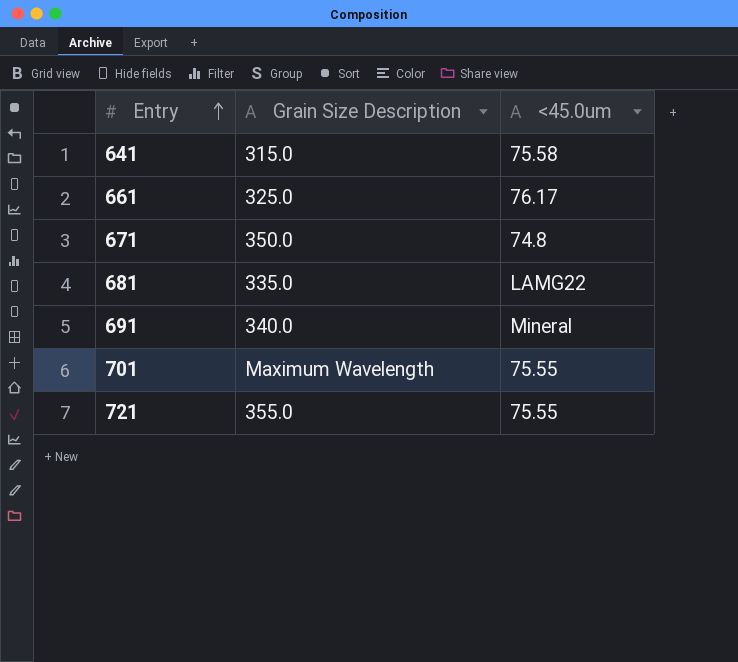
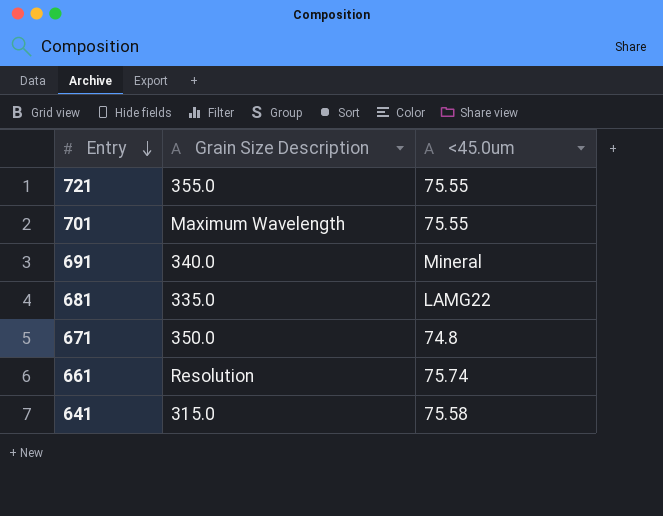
row order: Entry ascending -> Entry descending
661 | Grain Size Description: 325.0 -> Resolution
661 | <45.0um: 76.17 -> 75.74

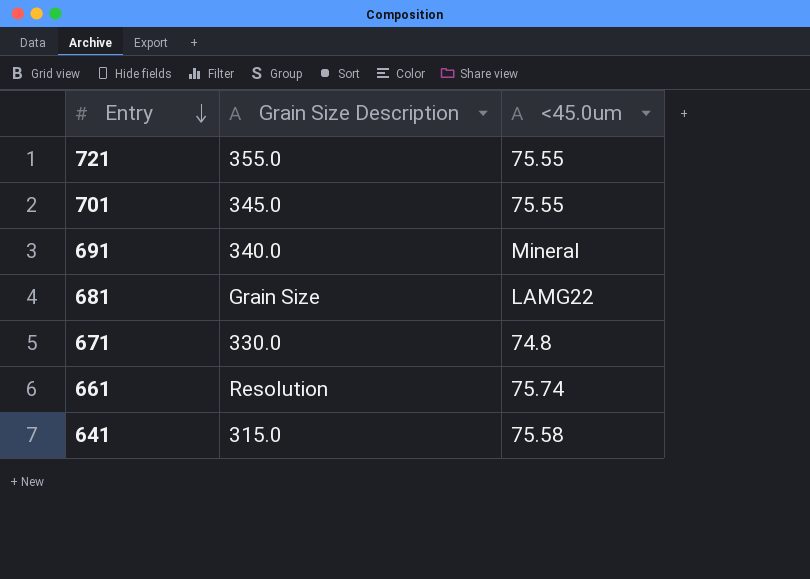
701 | Grain Size Description: Maximum Wavelength -> 345.0
681 | Grain Size Description: 335.0 -> Grain Size
671 | Grain Size Description: 350.0 -> 330.0

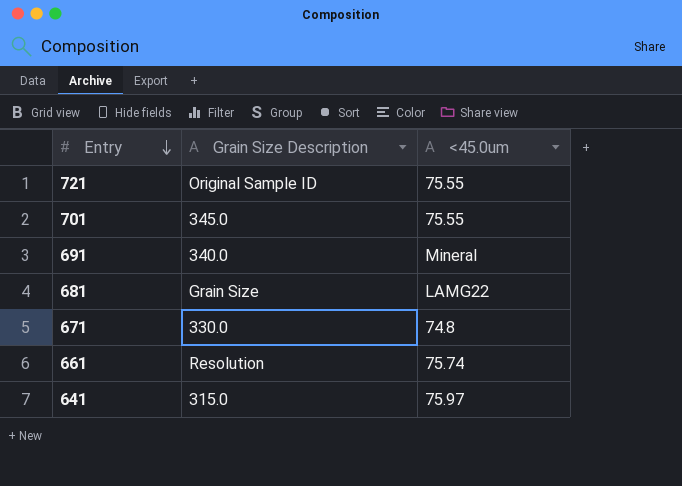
721 | Grain Size Description: 355.0 -> Original Sample ID
641 | <45.0um: 75.58 -> 75.97

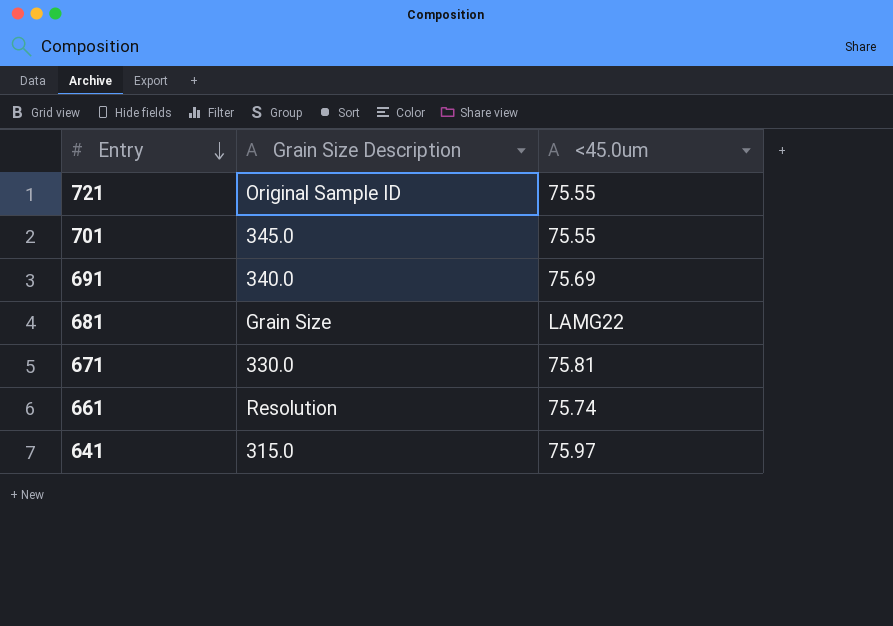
691 | <45.0um: Mineral -> 75.69
671 | <45.0um: 74.8 -> 75.81

